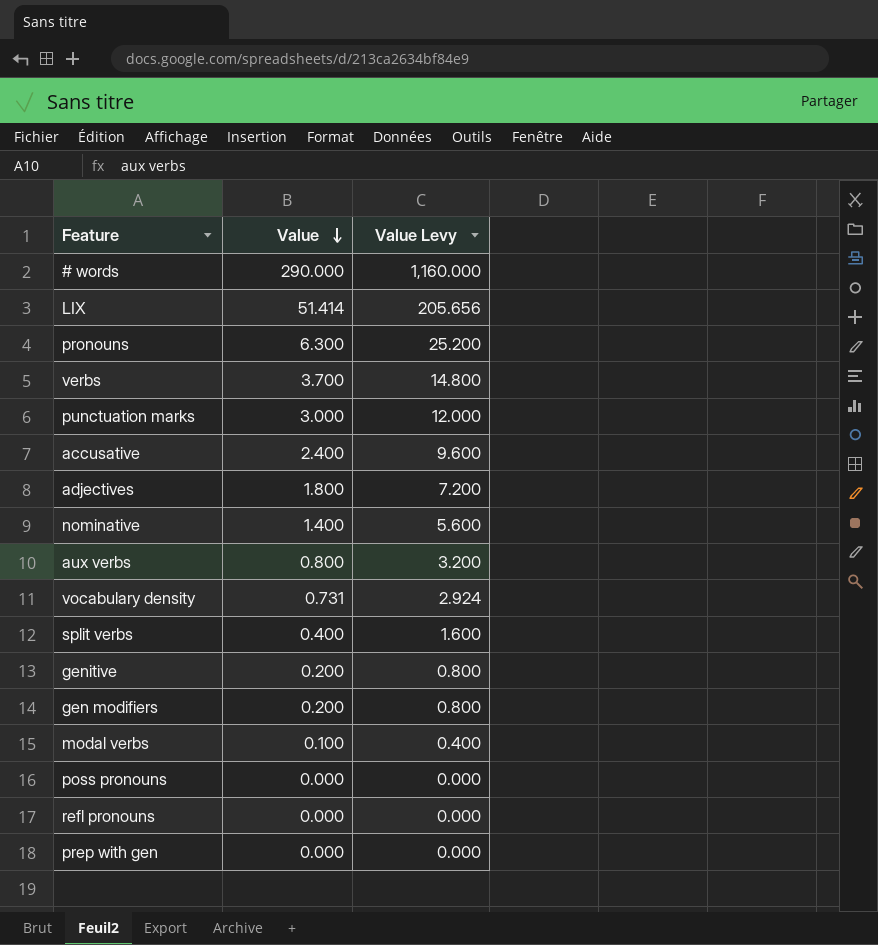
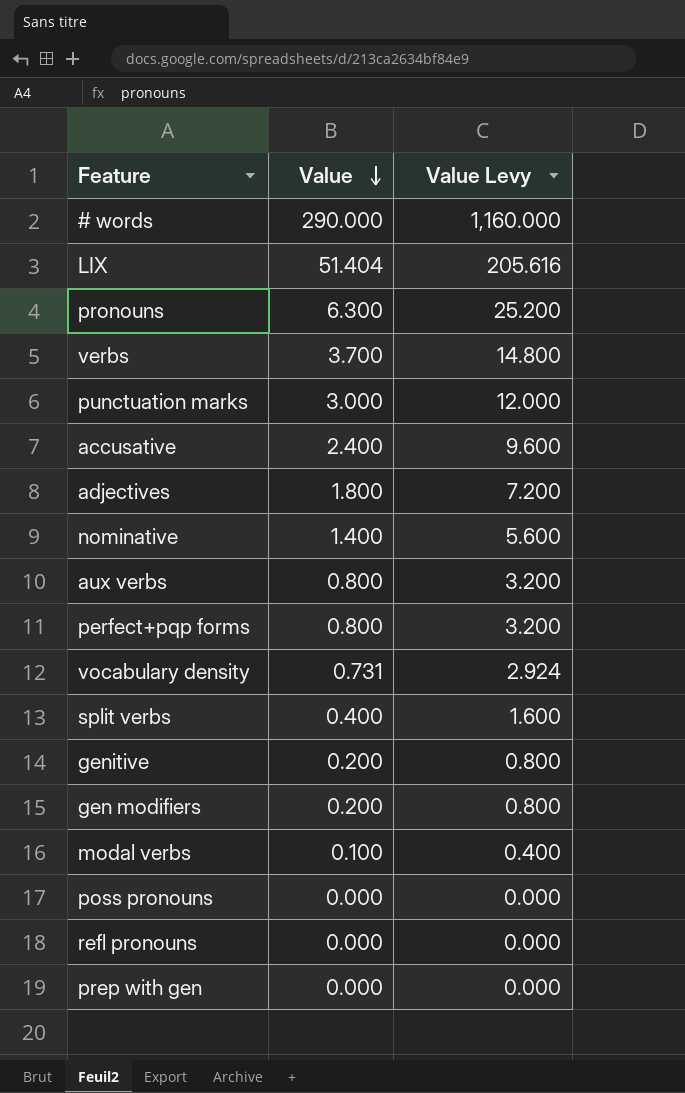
LIX | Value: 51.414 -> 51.404
LIX | Value Levy: 205.656 -> 205.616
row perfect+pqp forms: none -> 0.800 | 3.200

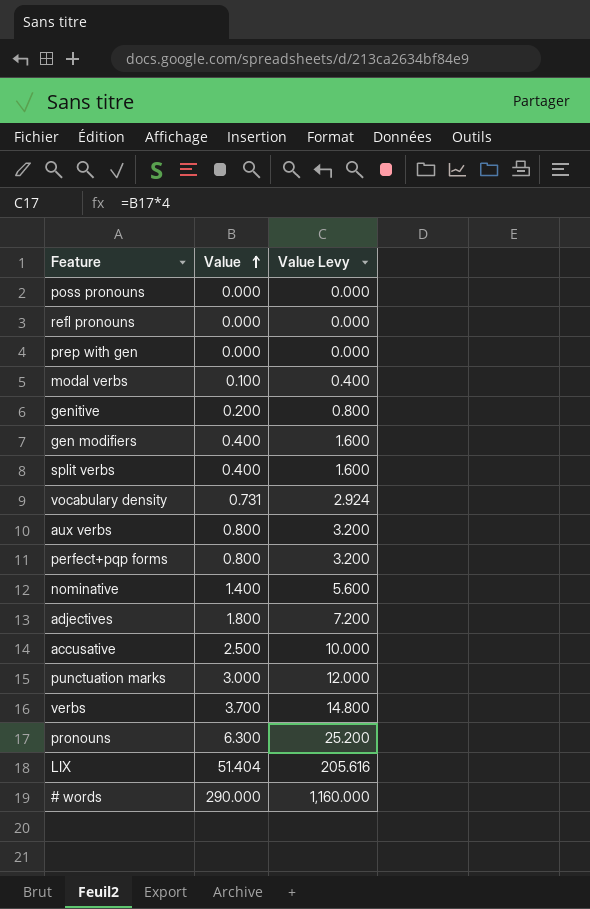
row order: Value descending -> Value ascending
gen modifiers | Value: 0.200 -> 0.400
gen modifiers | Value Levy: 0.800 -> 1.600
accusative | Value: 2.400 -> 2.500
accusative | Value Levy: 9.600 -> 10.000

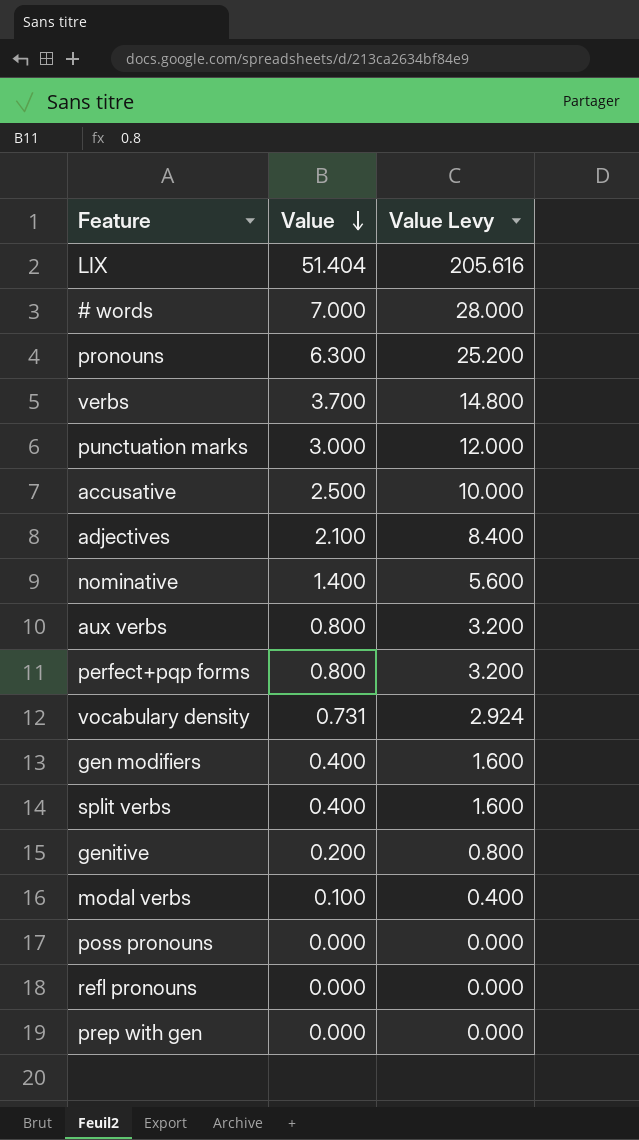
row order: Value ascending -> Value descending
# words | Value: 290.000 -> 7.000
# words | Value Levy: 1,160.000 -> 28.000
adjectives | Value: 1.800 -> 2.100
adjectives | Value Levy: 7.200 -> 8.400

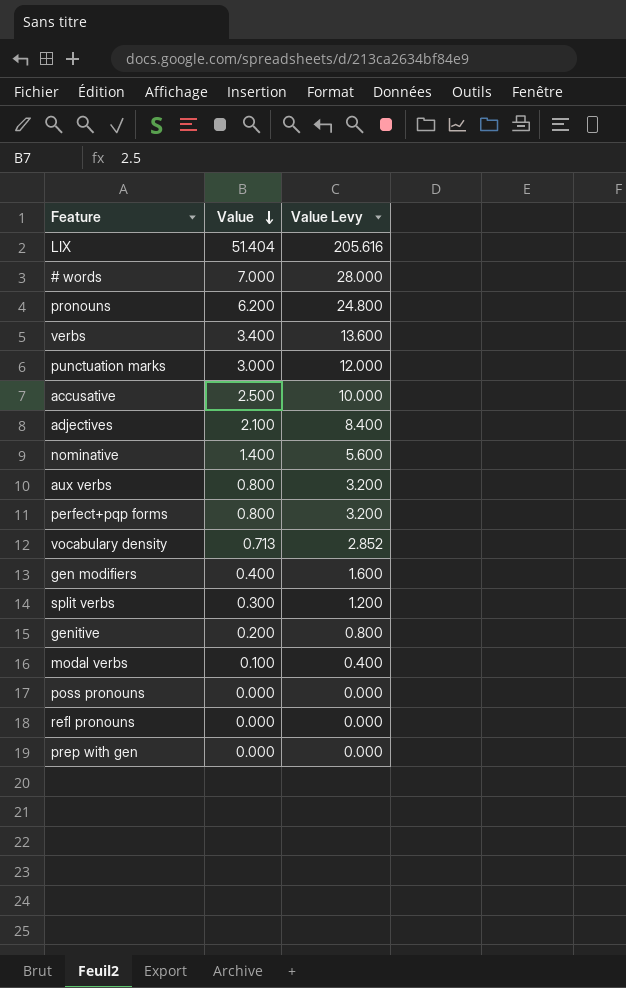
pronouns | Value: 6.300 -> 6.200
pronouns | Value Levy: 25.200 -> 24.800
verbs | Value: 3.700 -> 3.400
verbs | Value Levy: 14.800 -> 13.600
vocabulary density | Value: 0.731 -> 0.713
vocabulary density | Value Levy: 2.924 -> 2.852
split verbs | Value: 0.400 -> 0.300
split verbs | Value Levy: 1.600 -> 1.200

